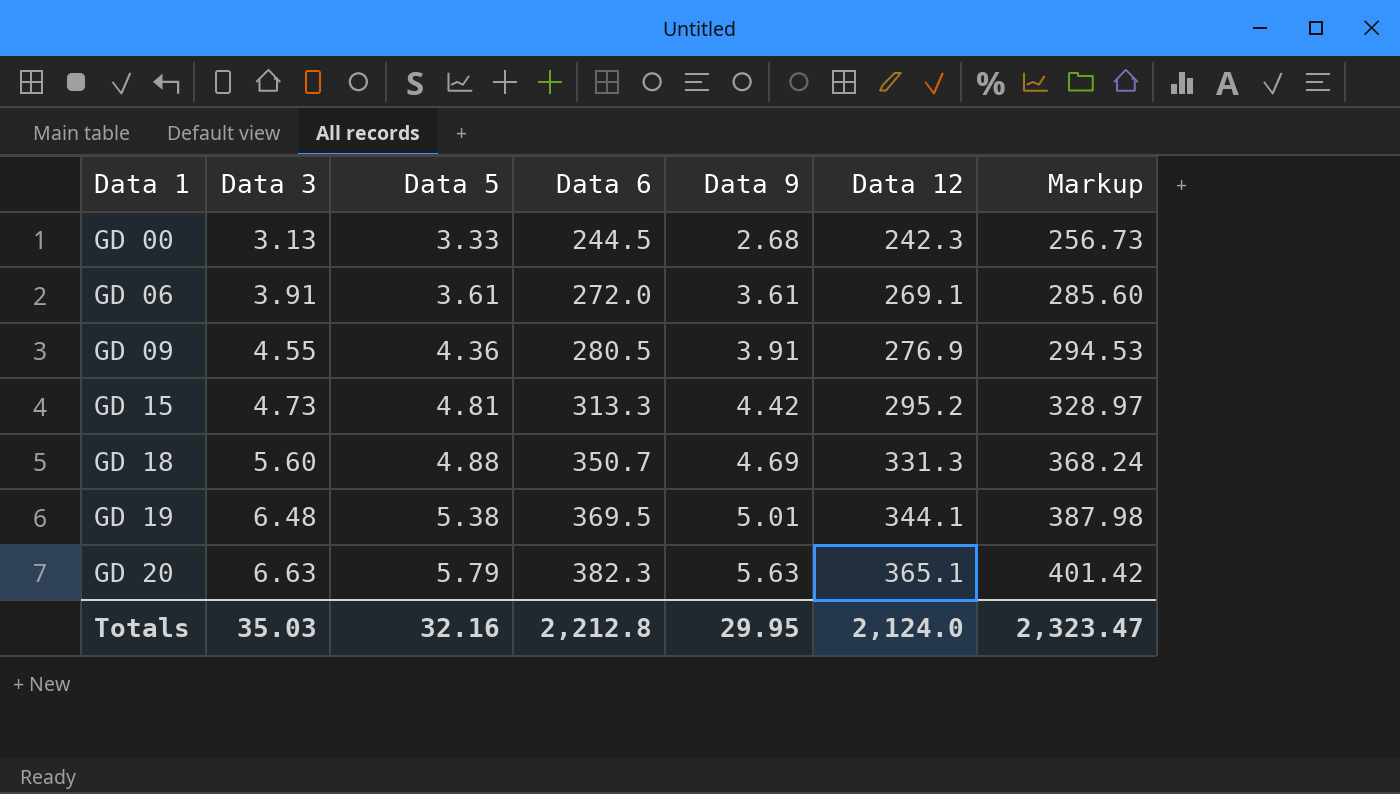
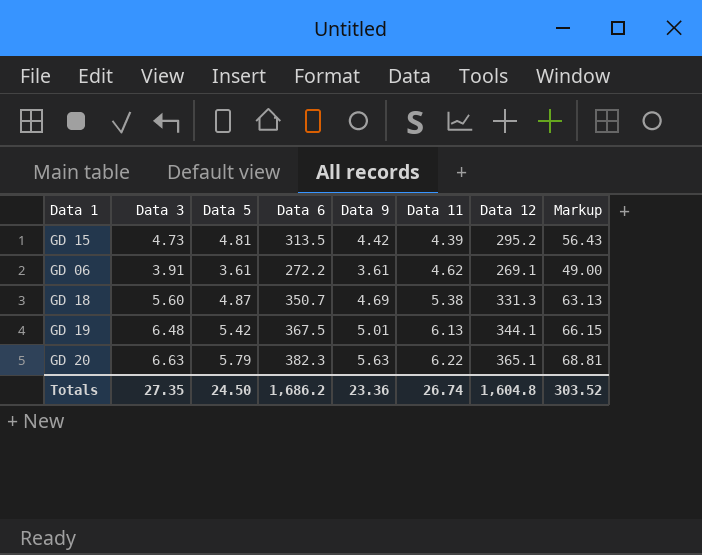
row order: Data 1 ascending -> Data 11 ascending
column Data 11 | position: none -> 6
column Markup | formula: [Data 6] * 1.05 -> [Data 6] * 0.18
row GD 00: 3.13 | 3.33 | 244.5 | 2.68 | 242.3 | 256.73 -> none
row GD 09: 4.55 | 4.36 | 280.5 | 3.91 | 276.9 | 294.53 -> none
GD 15 | Data 6: 313.3 -> 313.5
GD 06 | Data 6: 272.0 -> 272.2
GD 18 | Data 5: 4.88 -> 4.87
GD 19 | Data 5: 5.38 -> 5.42
GD 19 | Data 6: 369.5 -> 367.5
Totals | Data 3: 35.03 -> 27.35
Totals | Data 5: 32.16 -> 24.50
Totals | Data 6: 2,212.8 -> 1,686.2
Totals | Data 9: 29.95 -> 23.36
Totals | Data 12: 2,124.0 -> 1,604.8
Totals | Markup: 2,323.47 -> 303.52

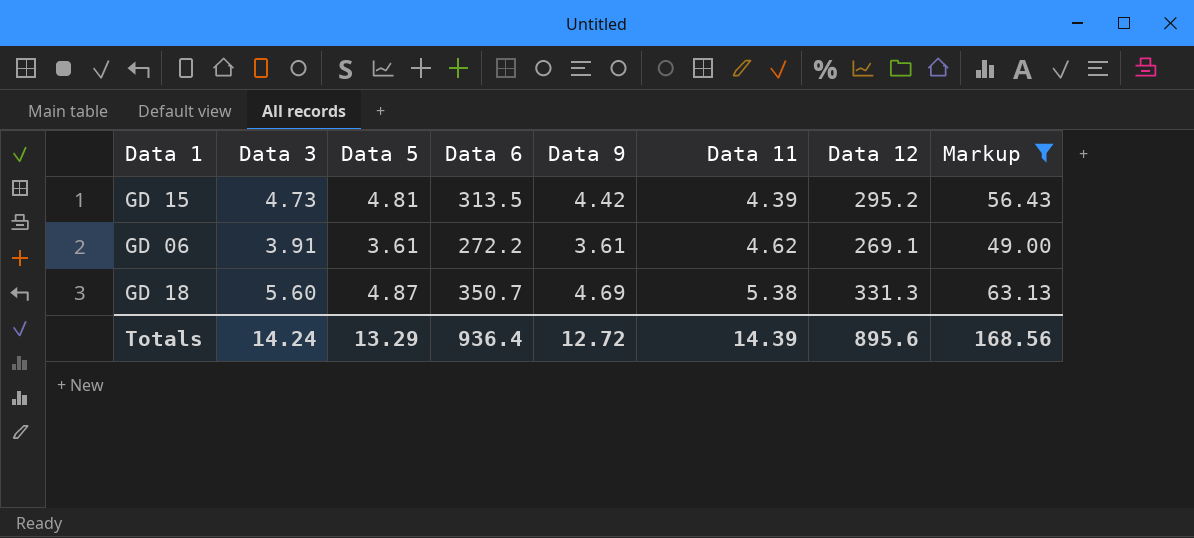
filter: none -> Markup <= 63.13
Totals | Data 3: 27.35 -> 14.24
Totals | Data 5: 24.50 -> 13.29
Totals | Data 6: 1,686.2 -> 936.4
Totals | Data 9: 23.36 -> 12.72
Totals | Data 11: 26.74 -> 14.39
Totals | Data 12: 1,604.8 -> 895.6
Totals | Markup: 303.52 -> 168.56

